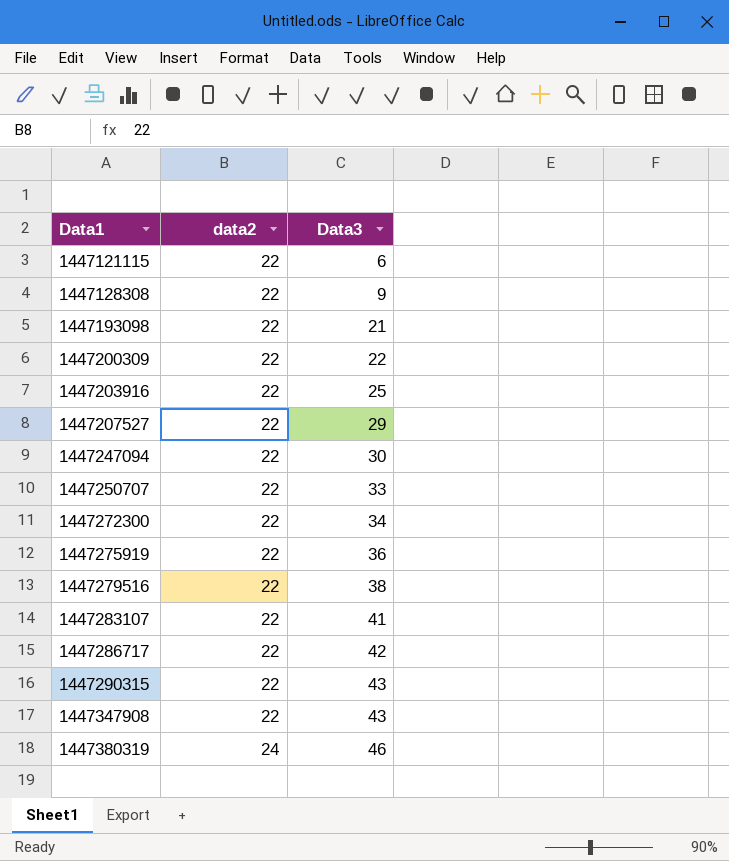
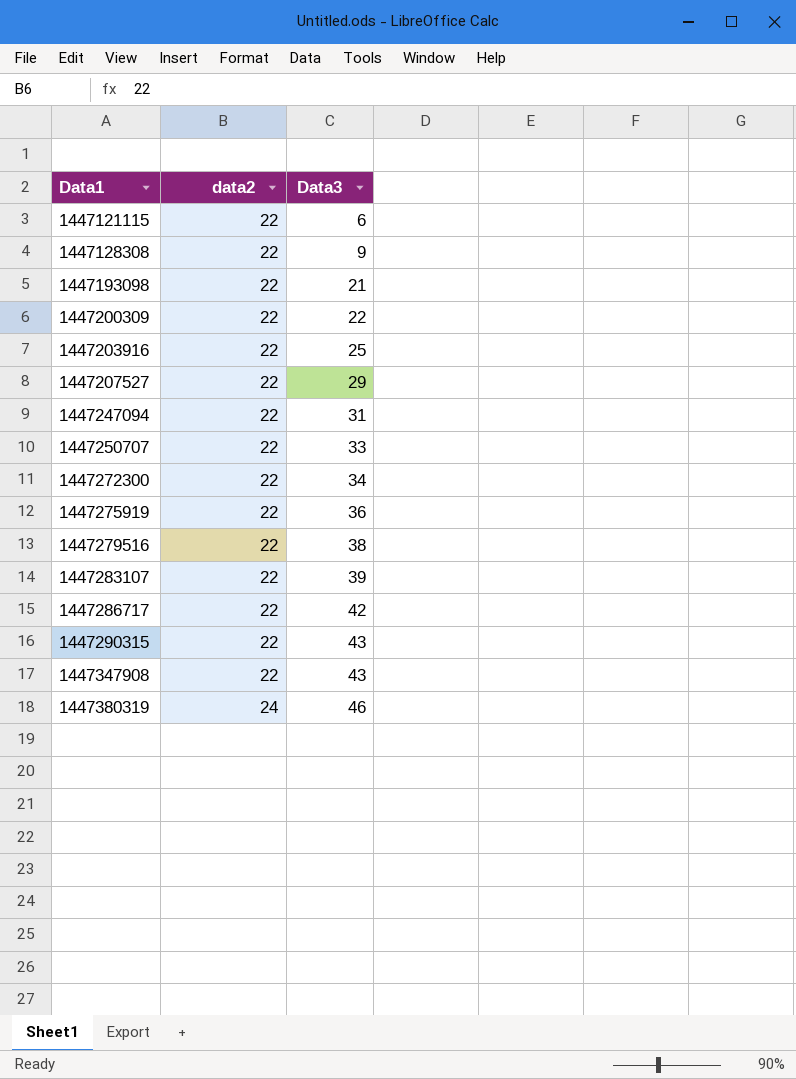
1447247094 | Data3: 30 -> 31
1447283107 | Data3: 41 -> 39

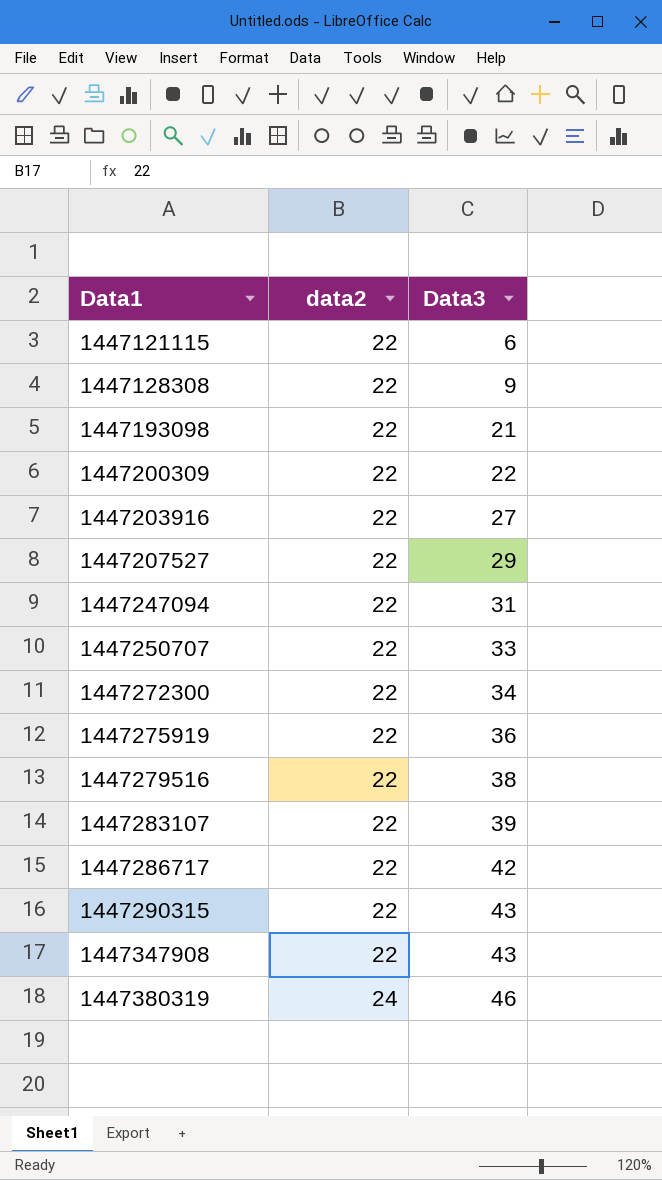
1447203916 | Data3: 25 -> 27

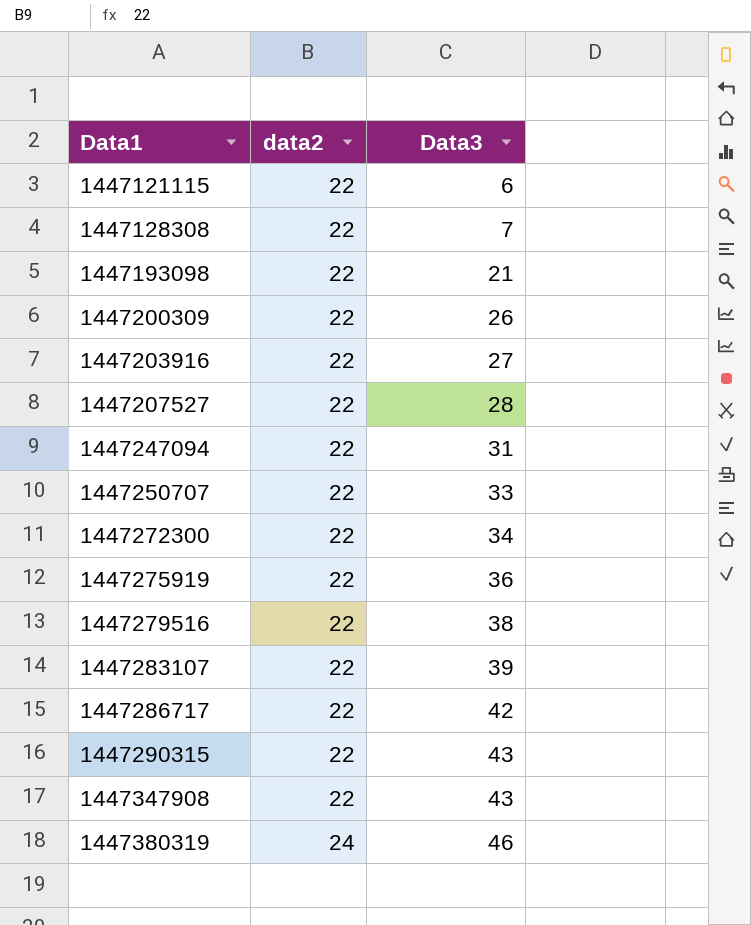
1447128308 | Data3: 9 -> 7
1447200309 | Data3: 22 -> 26
1447207527 | Data3: 29 -> 28

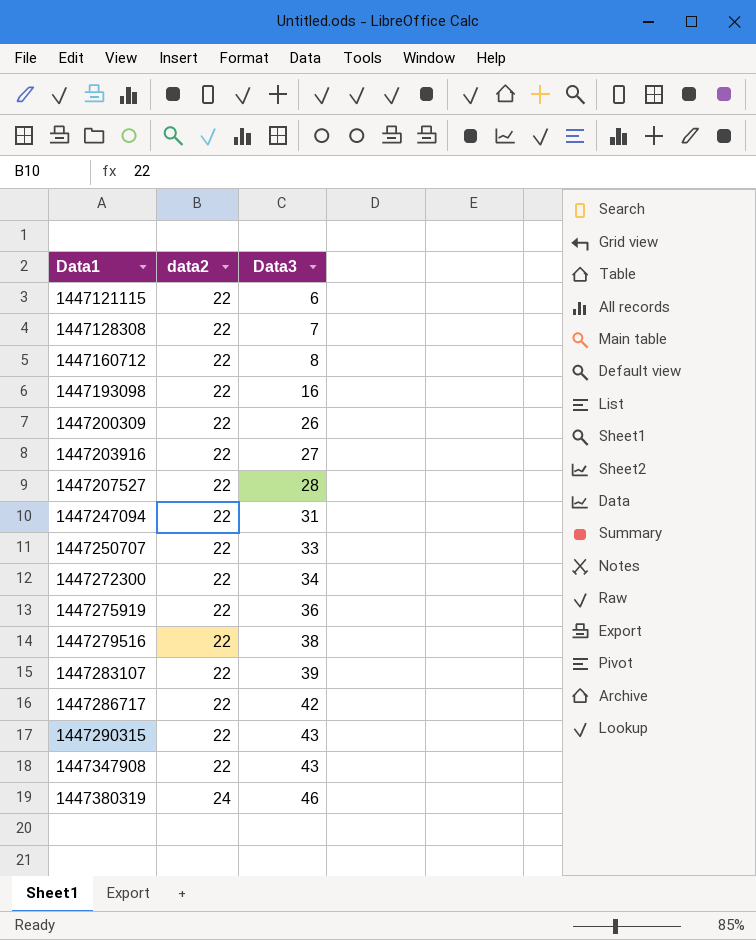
row 1447160712: none -> 22 | 8
1447193098 | Data3: 21 -> 16

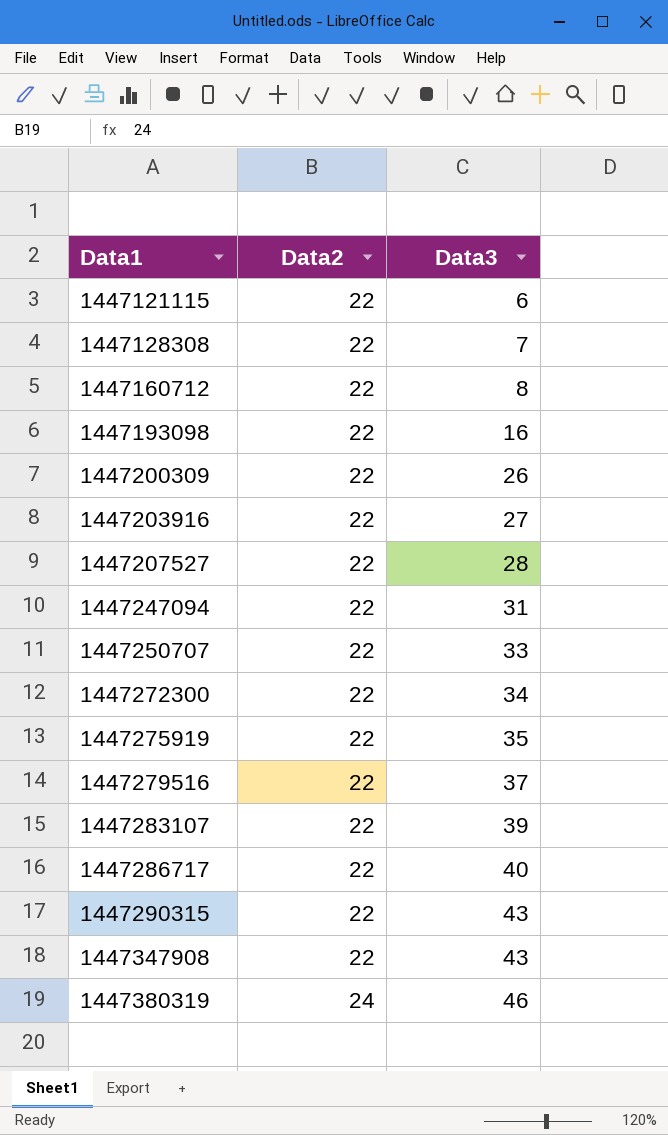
column name: data2 -> Data2
1447275919 | Data3: 36 -> 35
1447279516 | Data3: 38 -> 37
1447286717 | Data3: 42 -> 40

